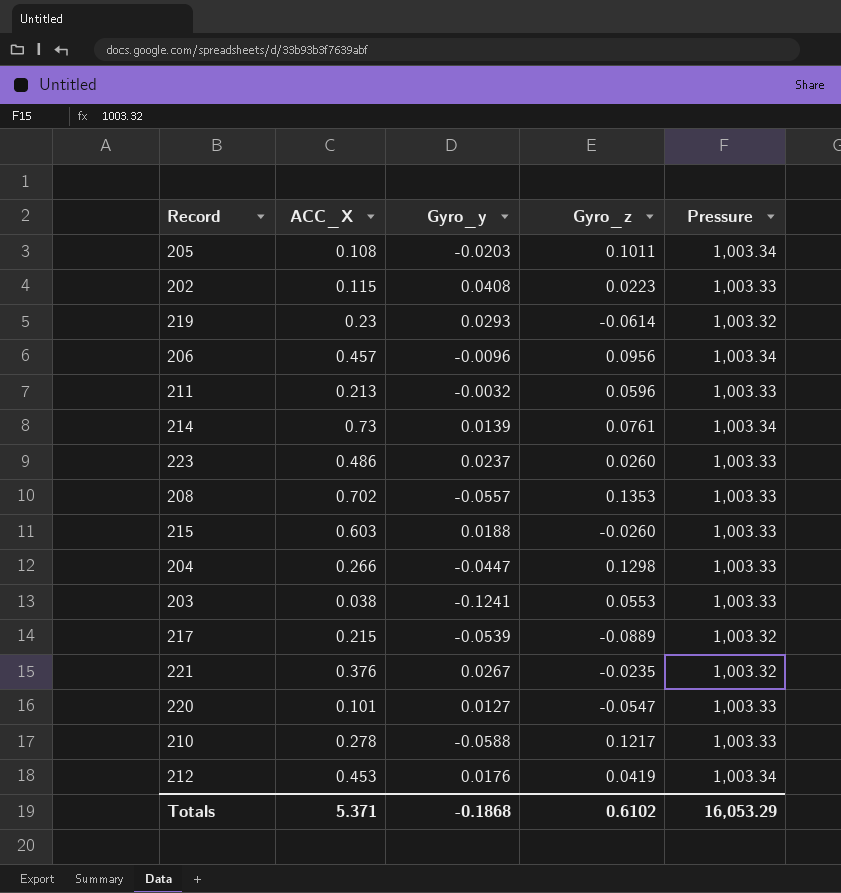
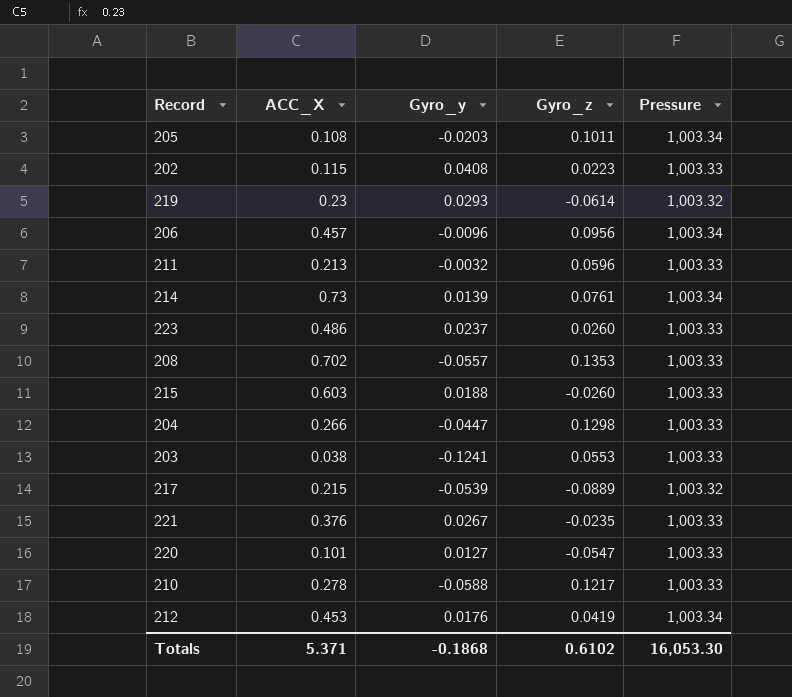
221 | Pressure: 1,003.32 -> 1,003.33
Totals | Pressure: 16,053.29 -> 16,053.30

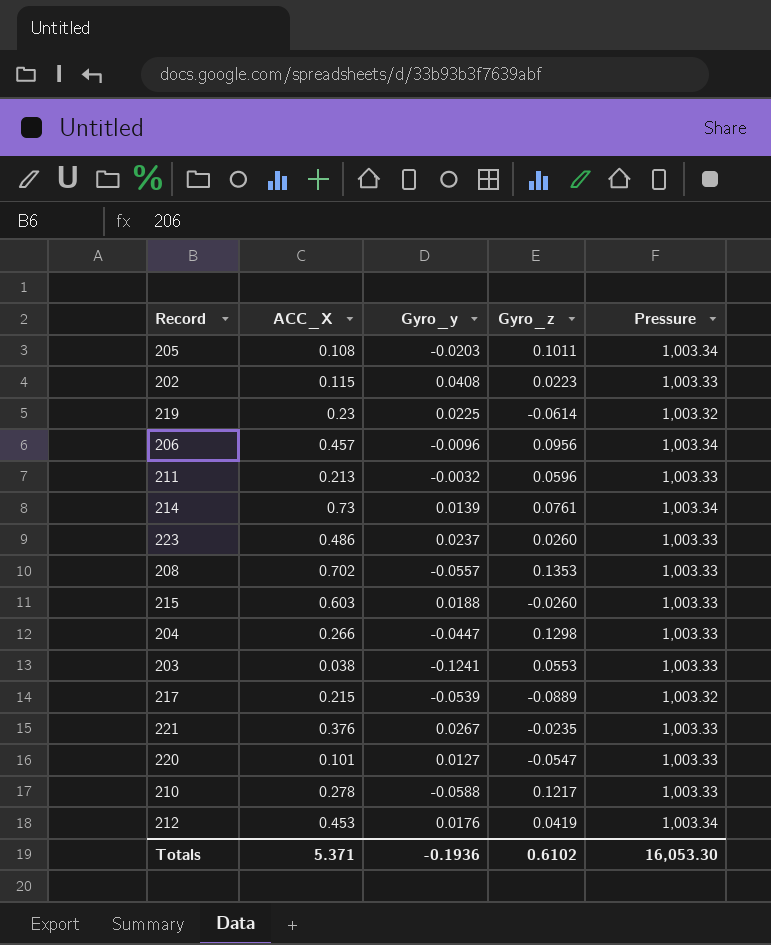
219 | Gyro_y: 0.0293 -> 0.0225
Totals | Gyro_y: -0.1868 -> -0.1936

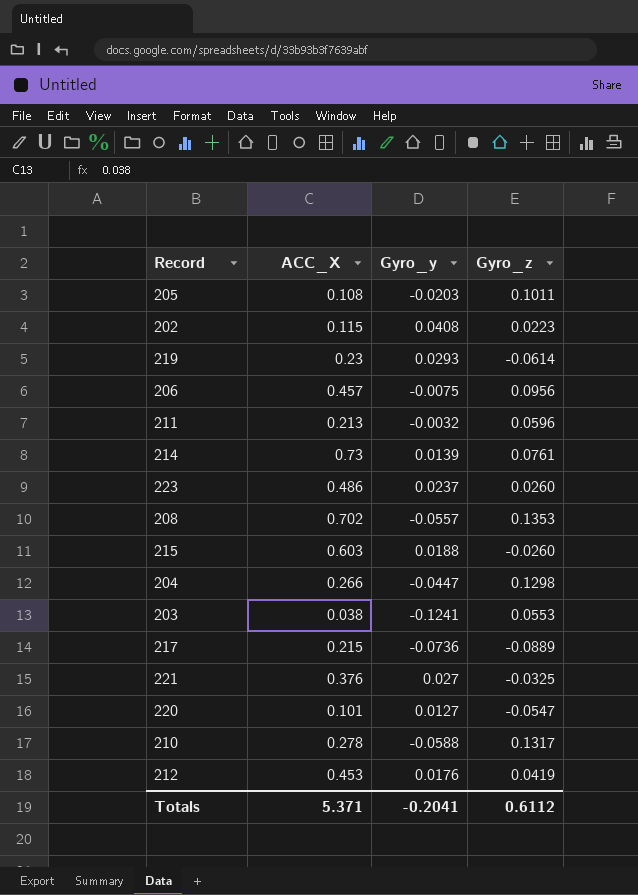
column Pressure | position: 5 -> none
219 | Gyro_y: 0.0225 -> 0.0293
206 | Gyro_y: -0.0096 -> -0.0075
217 | Gyro_y: -0.0539 -> -0.0736
221 | Gyro_y: 0.0267 -> 0.027
221 | Gyro_z: -0.0235 -> -0.0325
210 | Gyro_z: 0.1217 -> 0.1317
Totals | Gyro_y: -0.1936 -> -0.2041
Totals | Gyro_z: 0.6102 -> 0.6112

